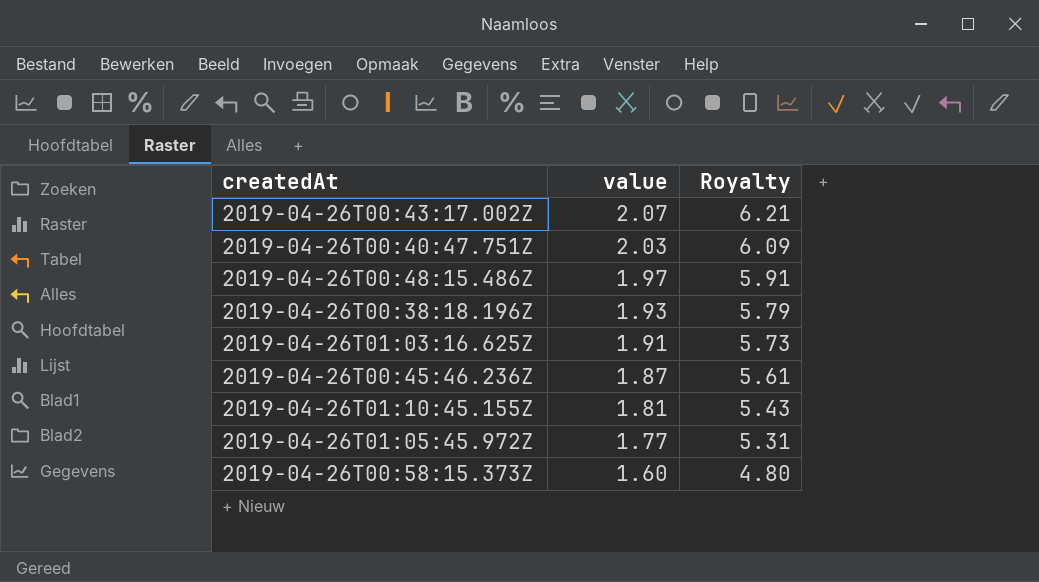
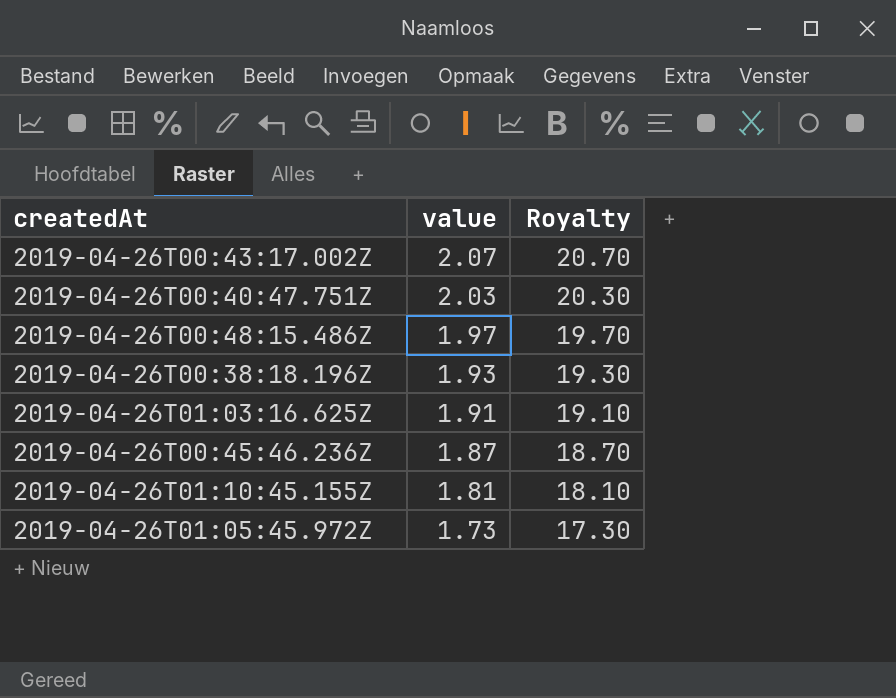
column Royalty | formula: [value] * 3 -> [value] * 10
row 2019-04-26T00:58:15.373Z: 1.60 | 4.80 -> none
2019-04-26T01:05:45.972Z | value: 1.77 -> 1.73

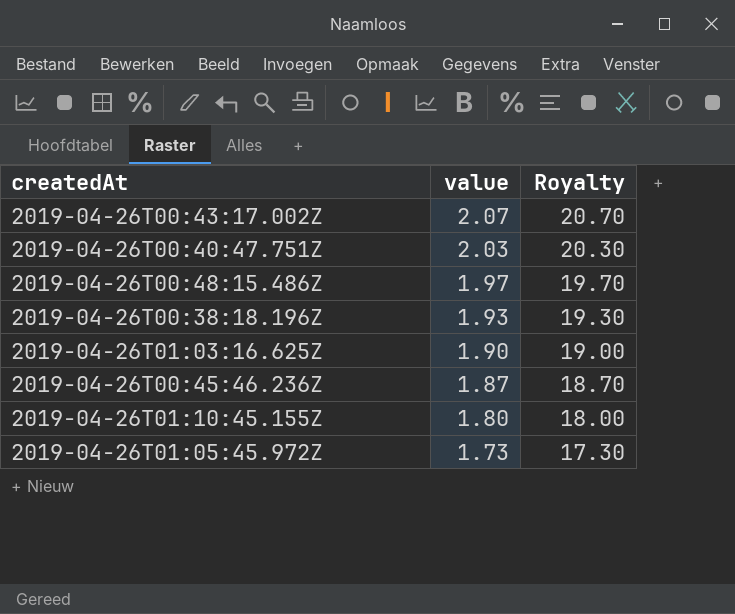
2019-04-26T01:03:16.625Z | value: 1.91 -> 1.90
2019-04-26T01:03:16.625Z | Royalty: 19.10 -> 19.00
2019-04-26T01:10:45.155Z | value: 1.81 -> 1.80
2019-04-26T01:10:45.155Z | Royalty: 18.10 -> 18.00

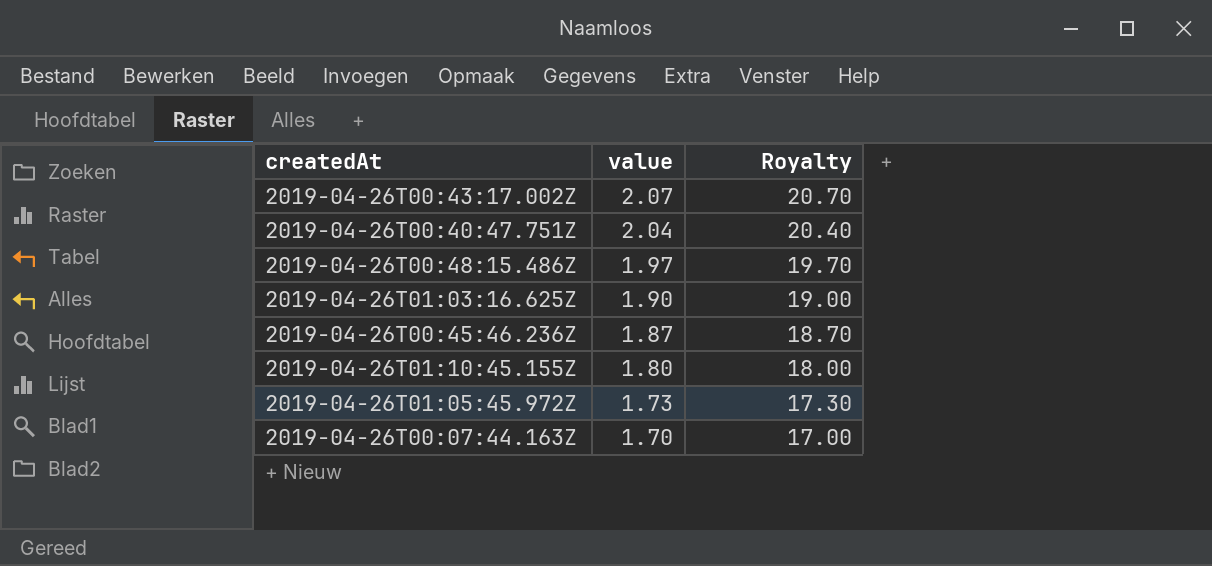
row 2019-04-26T00:38:18.196Z: 1.93 | 19.30 -> none
2019-04-26T00:40:47.751Z | value: 2.03 -> 2.04
2019-04-26T00:40:47.751Z | Royalty: 20.30 -> 20.40
row 2019-04-26T00:07:44.163Z: none -> 1.70 | 17.00

